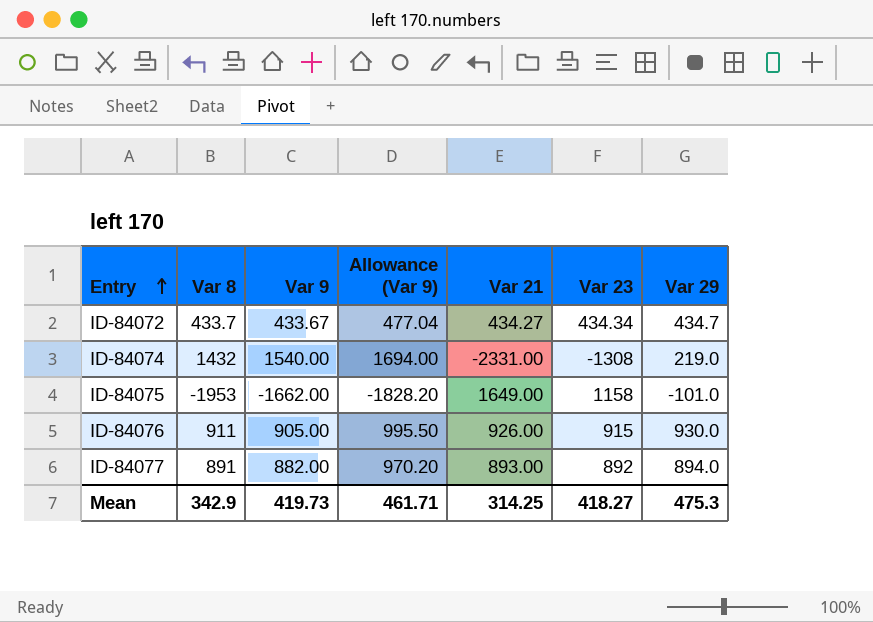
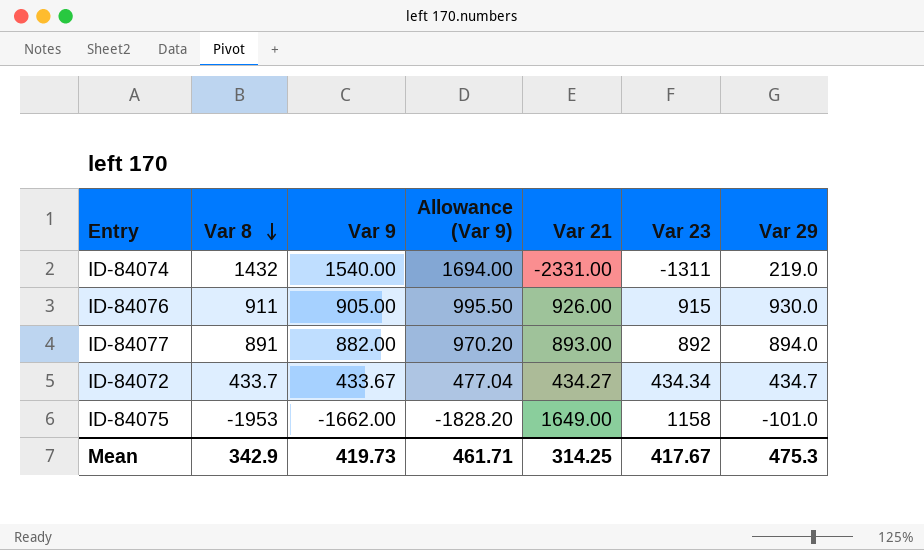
row order: Entry ascending -> Var 8 descending
ID-84074 | Var 23: -1308 -> -1311
Mean | Var 23: 418.27 -> 417.67

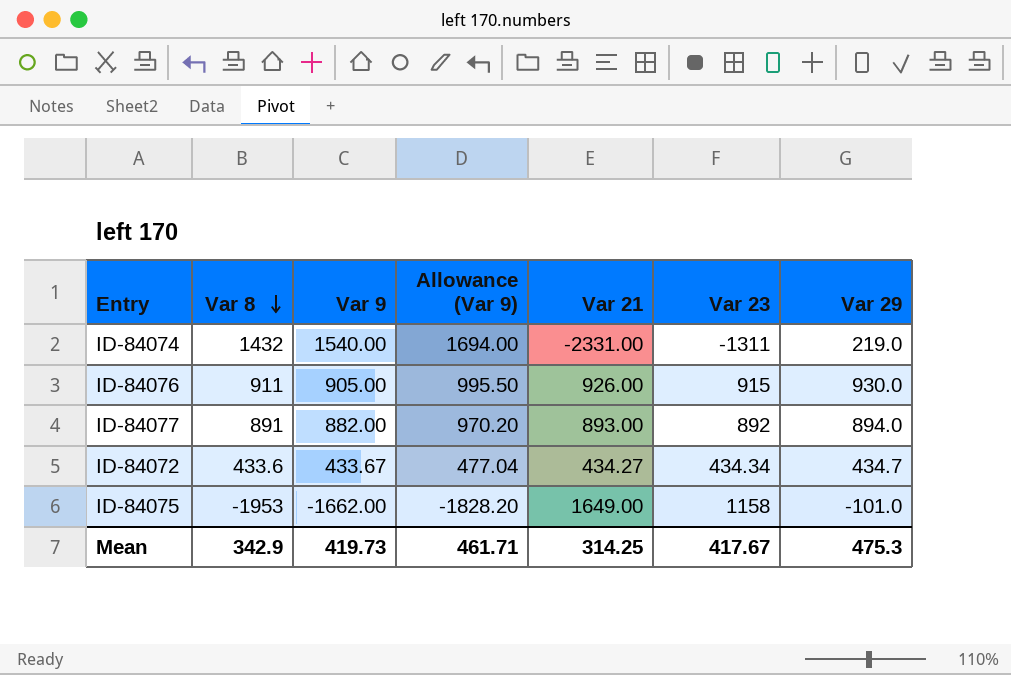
ID-84072 | Var 8: 433.7 -> 433.6

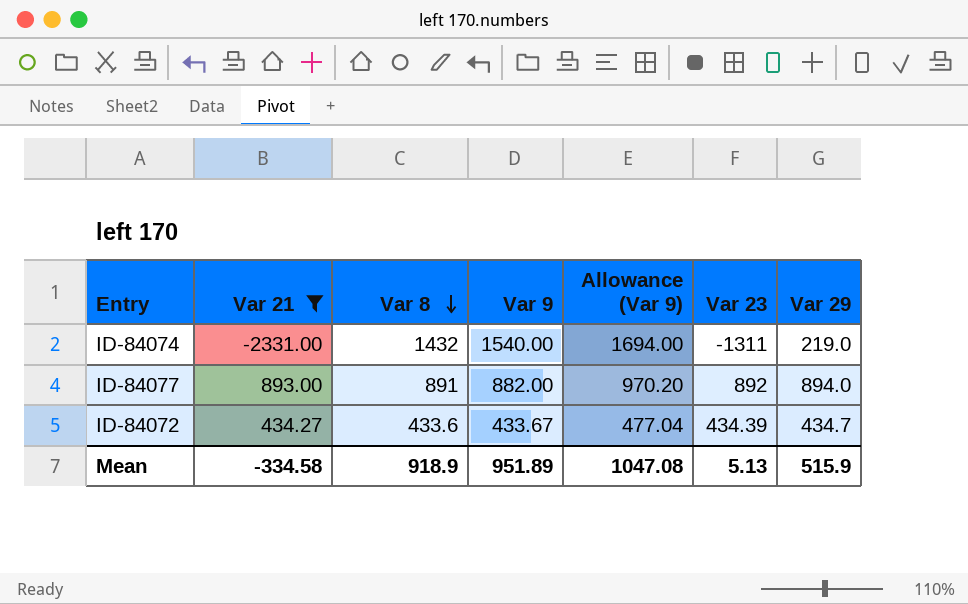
filter: none -> Var 21 <= 893.00
column Var 21 | position: 5 -> 2
ID-84072 | Var 23: 434.34 -> 434.39
Mean | Var 21: 314.25 -> -334.58
Mean | Var 8: 342.9 -> 918.9
Mean | Var 9: 419.73 -> 951.89
Mean | Allowance (Var 9): 461.71 -> 1047.08
Mean | Var 23: 417.67 -> 5.13
Mean | Var 29: 475.3 -> 515.9

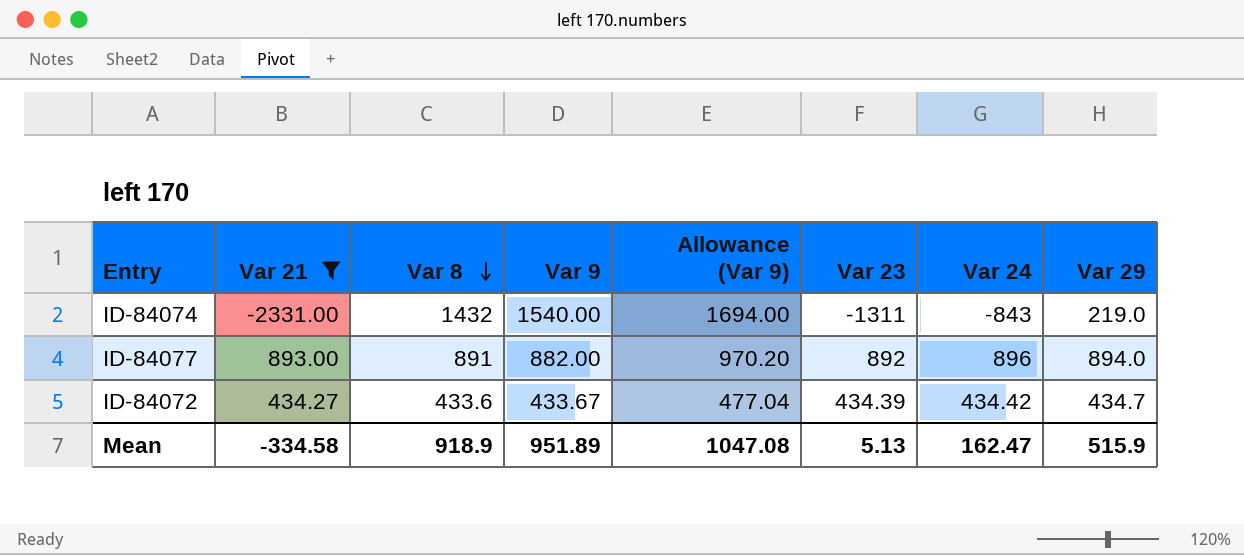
column Var 24 | position: none -> 7

